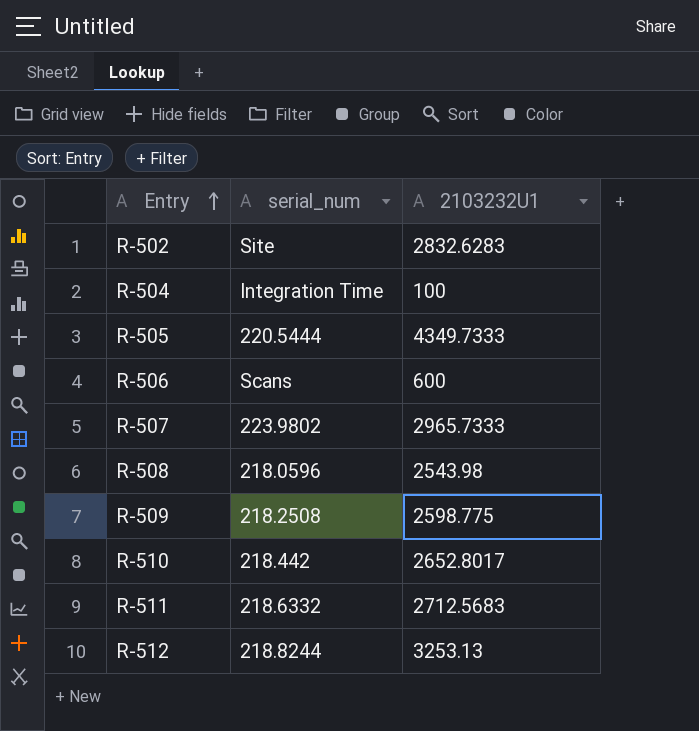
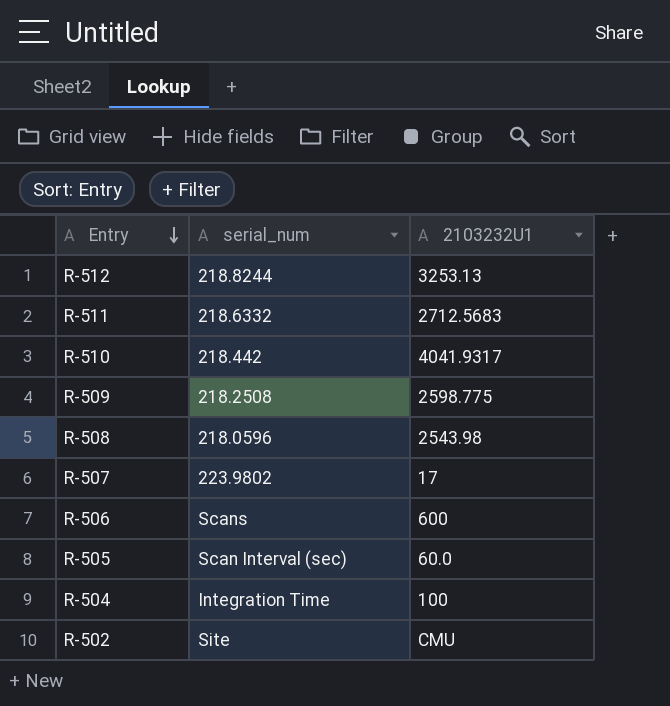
row order: Entry ascending -> Entry descending
R-510 | 2103232U1: 2652.8017 -> 4041.9317
R-507 | 2103232U1: 2965.7333 -> 17
R-505 | serial_num: 220.5444 -> Scan Interval (sec)
R-505 | 2103232U1: 4349.7333 -> 60.0
R-502 | 2103232U1: 2832.6283 -> CMU

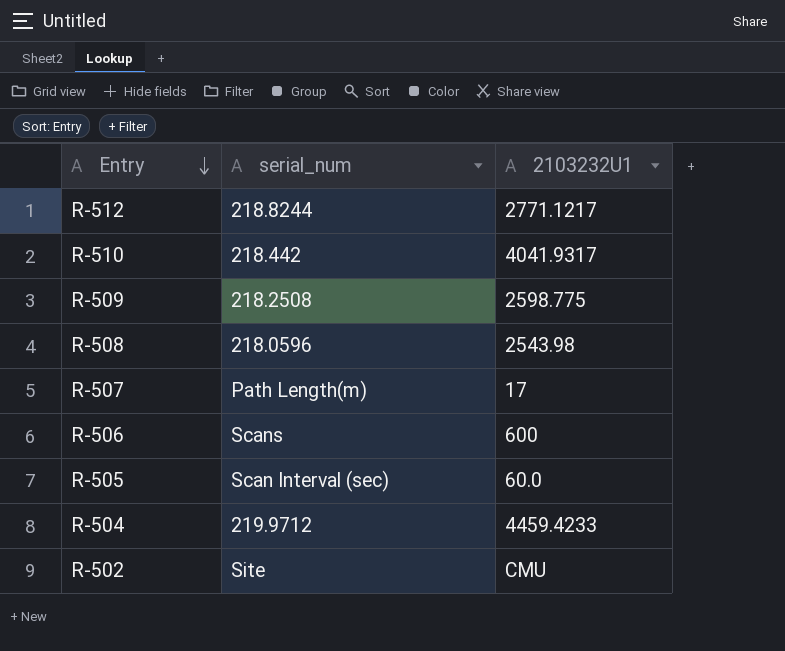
row R-511: 218.6332 | 2712.5683 -> none
R-512 | 2103232U1: 3253.13 -> 2771.1217
R-507 | serial_num: 223.9802 -> Path Length(m)
R-504 | serial_num: Integration Time -> 219.9712
R-504 | 2103232U1: 100 -> 4459.4233

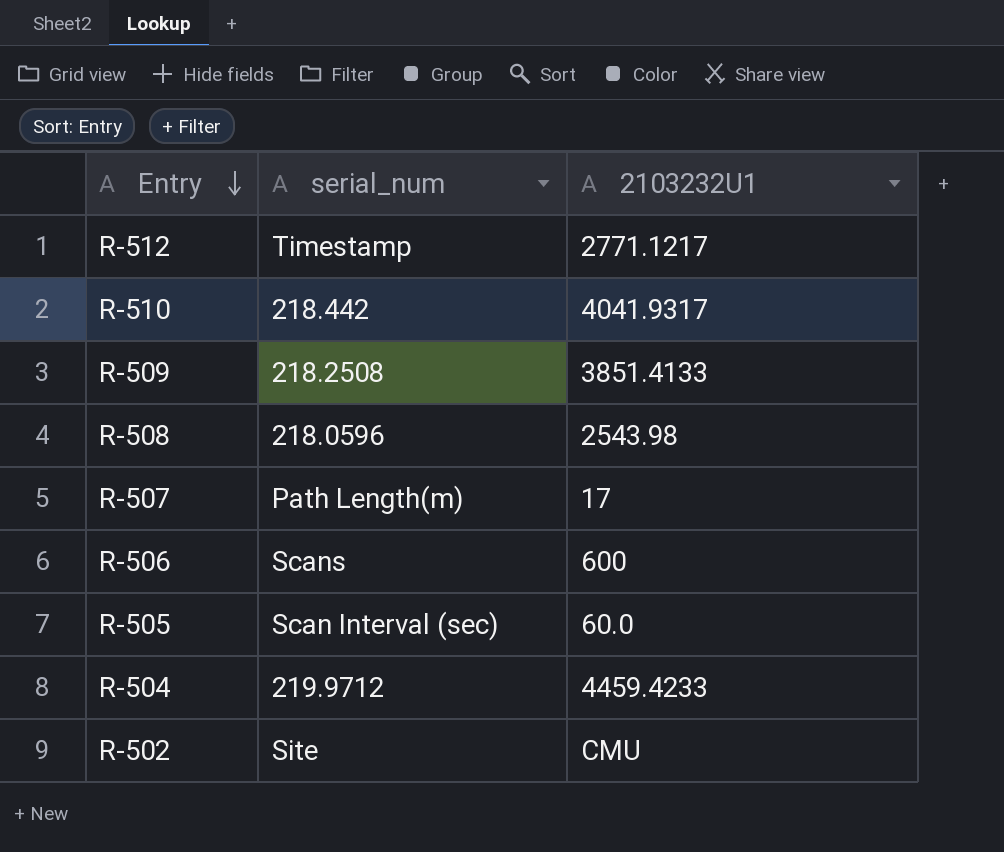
R-512 | serial_num: 218.8244 -> Timestamp
R-509 | 2103232U1: 2598.775 -> 3851.4133

